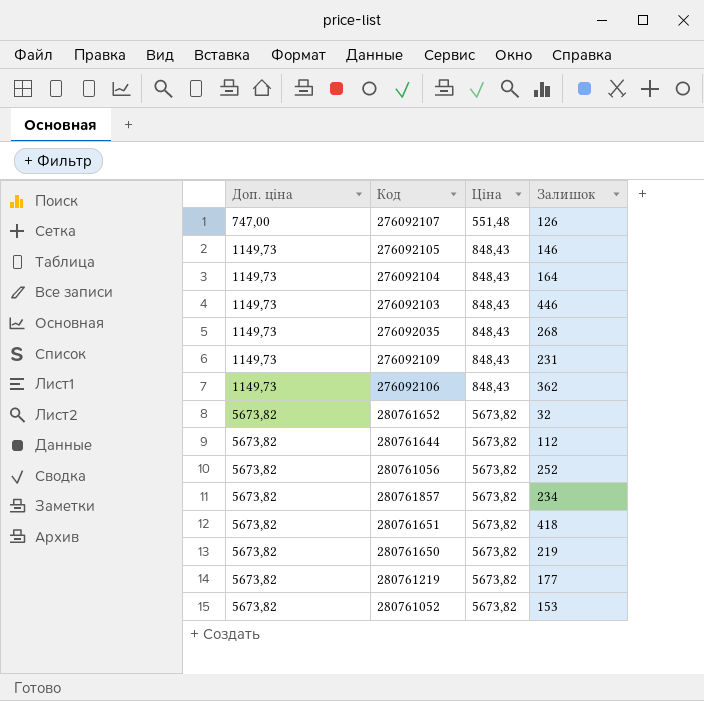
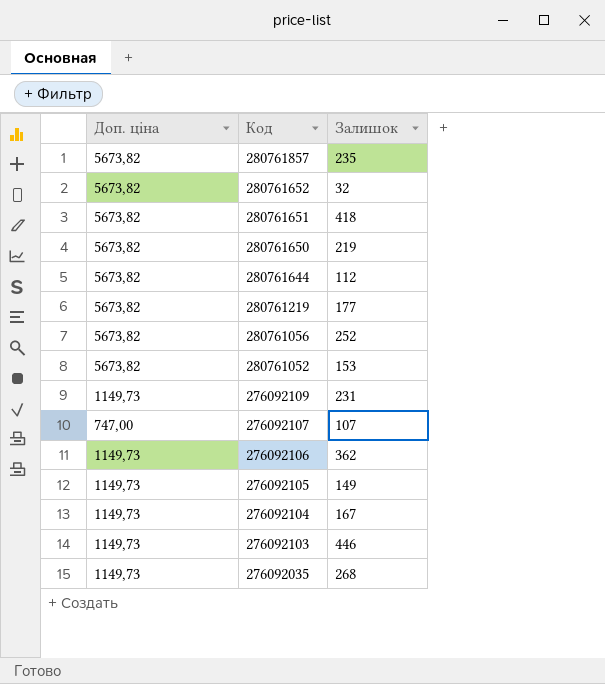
row order: Доп. ціна ascending -> Код descending
column Ціна | position: 3 -> none
280761857 | Залишок: 234 -> 235
276092107 | Залишок: 126 -> 107
276092105 | Залишок: 146 -> 149
276092104 | Залишок: 164 -> 167

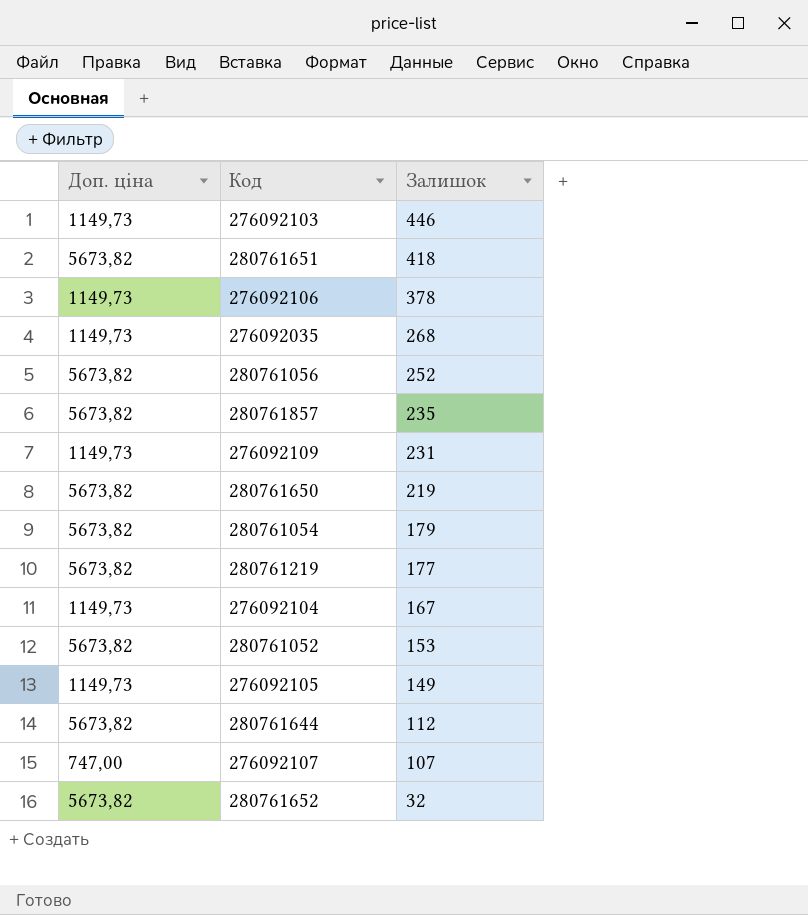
row order: Код descending -> Залишок descending
276092106 | Залишок: 362 -> 378
row 280761054: none -> 5673,82 | 179

